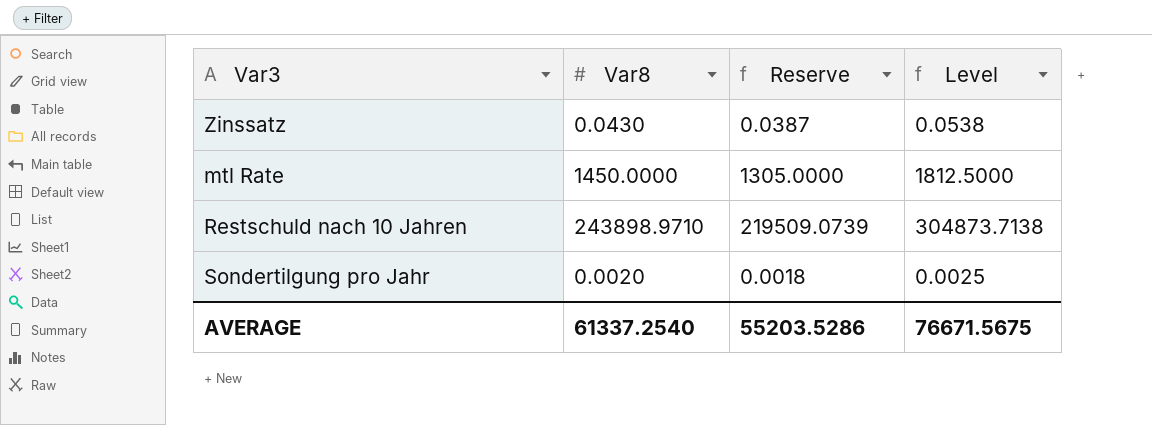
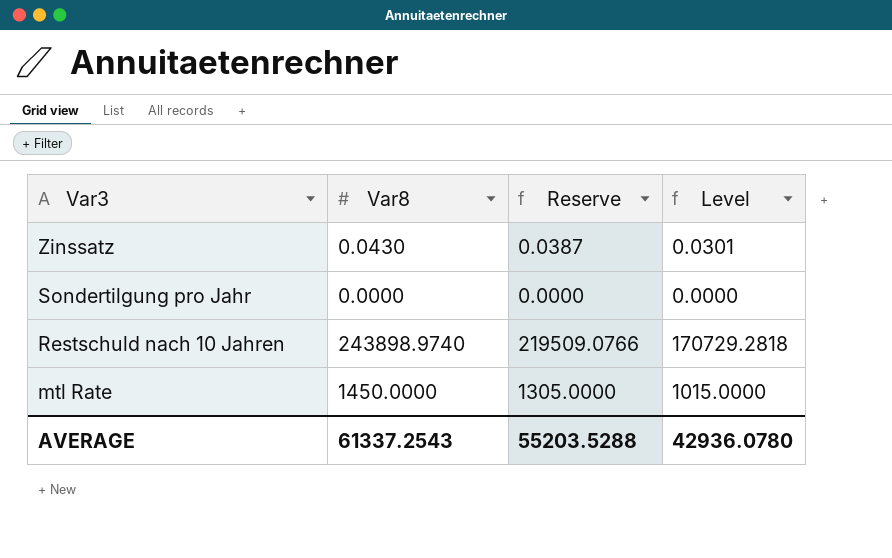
row order: none -> Var3 descending
column Level | formula: [Var8] * 1.25 -> [Var8] * 0.7
Sondertilgung pro Jahr | Var8: 0.0020 -> 0.0000
Sondertilgung pro Jahr | Reserve: 0.0018 -> 0.0000
Restschuld nach 10 Jahren | Var8: 243898.9710 -> 243898.9740
Restschuld nach 10 Jahren | Reserve: 219509.0739 -> 219509.0766
AVERAGE | Var8: 61337.2540 -> 61337.2543
AVERAGE | Reserve: 55203.5286 -> 55203.5288
AVERAGE | Level: 76671.5675 -> 42936.0780

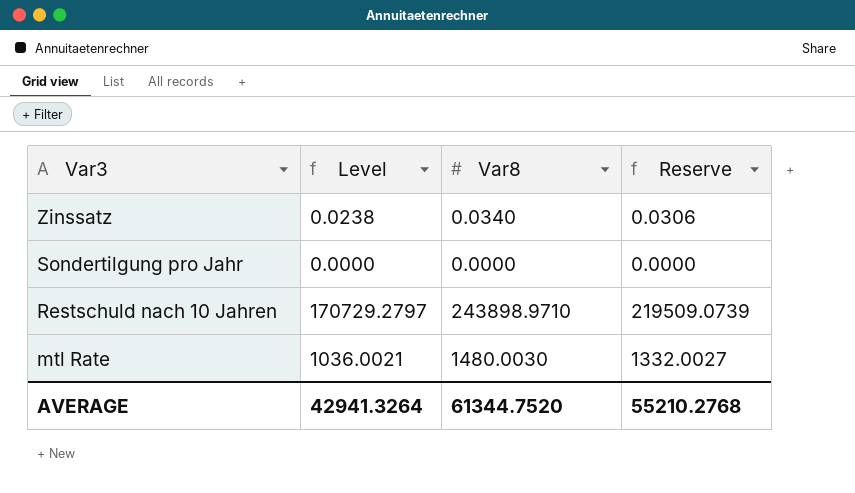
column Level | position: 4 -> 2
Zinssatz | Level: 0.0301 -> 0.0238
Zinssatz | Var8: 0.0430 -> 0.0340
Zinssatz | Reserve: 0.0387 -> 0.0306
Restschuld nach 10 Jahren | Level: 170729.2818 -> 170729.2797
Restschuld nach 10 Jahren | Var8: 243898.9740 -> 243898.9710
Restschuld nach 10 Jahren | Reserve: 219509.0766 -> 219509.0739
mtl Rate | Level: 1015.0000 -> 1036.0021
mtl Rate | Var8: 1450.0000 -> 1480.0030
mtl Rate | Reserve: 1305.0000 -> 1332.0027
AVERAGE | Level: 42936.0780 -> 42941.3264
AVERAGE | Var8: 61337.2543 -> 61344.7520
AVERAGE | Reserve: 55203.5288 -> 55210.2768

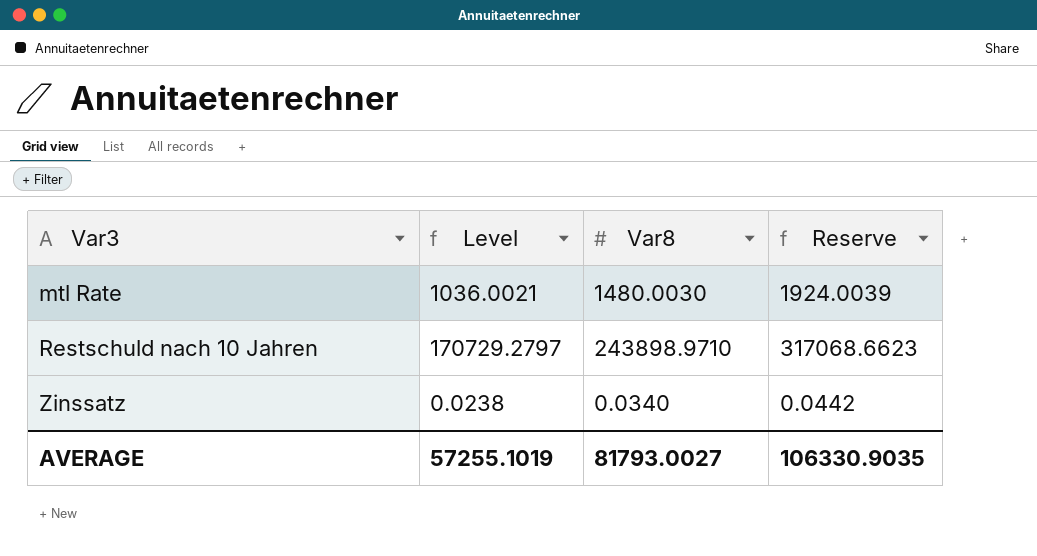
row order: Var3 descending -> Var3 ascending
column Reserve | formula: [Var8] * 0.9 -> [Var8] * 1.3
row Sondertilgung pro Jahr: 0.0000 | 0.0000 | 0.0000 -> none
AVERAGE | Level: 42941.3264 -> 57255.1019
AVERAGE | Var8: 61344.7520 -> 81793.0027
AVERAGE | Reserve: 55210.2768 -> 106330.9035

